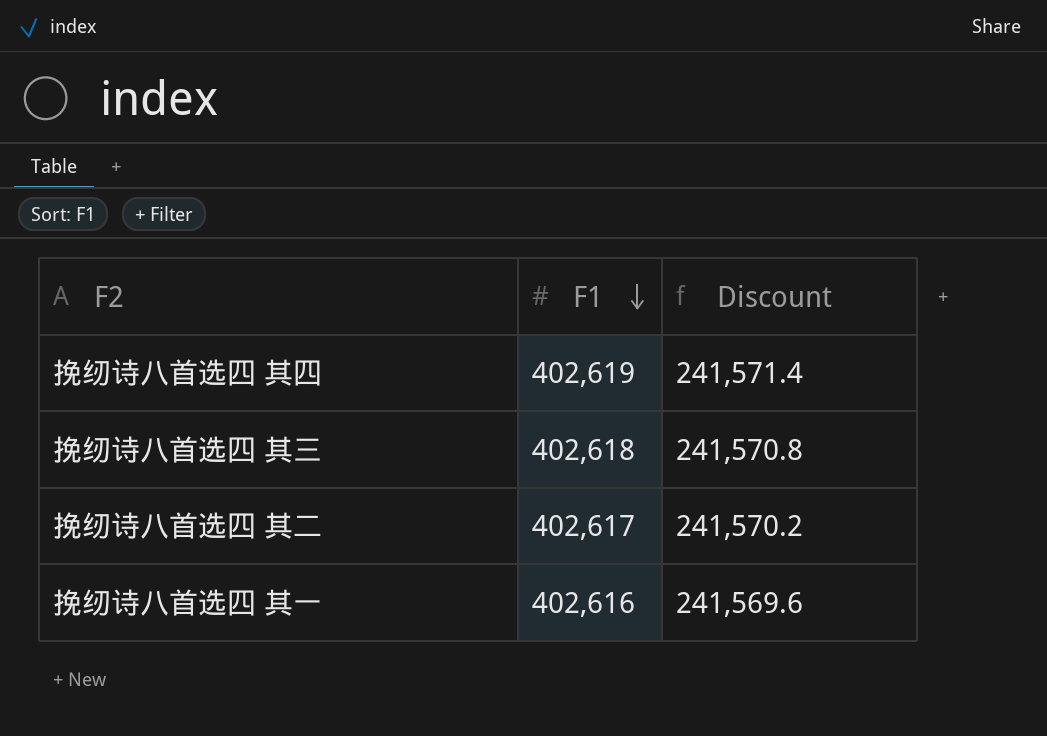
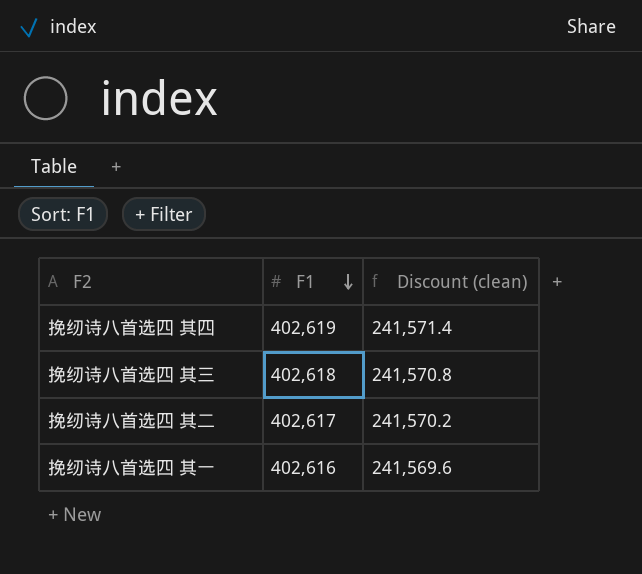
column name: Discount -> Discount (clean)

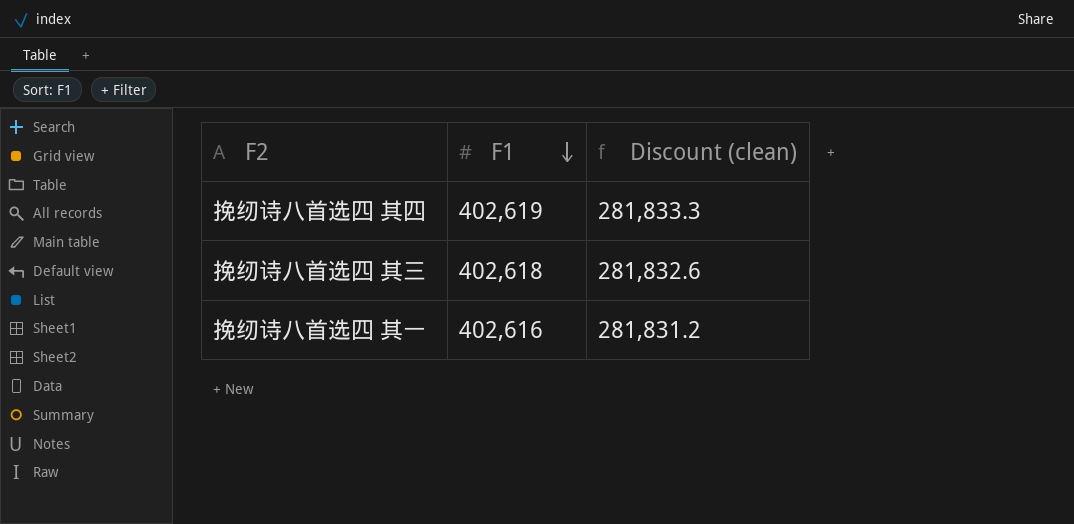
column Discount (clean) | formula: [F1] * 0.6 -> [F1] * 0.7
row 挽纫诗八首选四 其二: 402,617 | 241,570.2 -> none

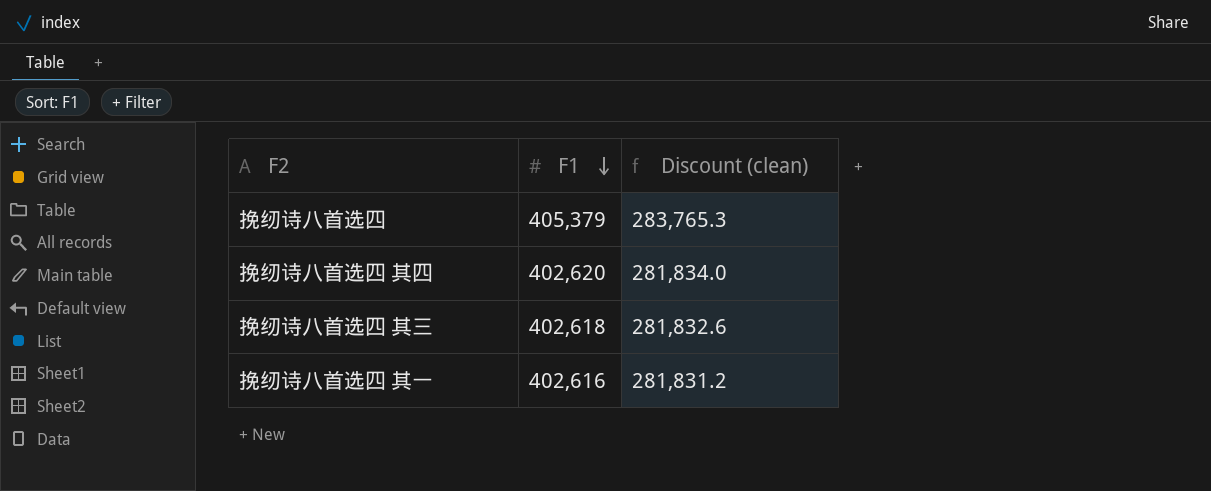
row 挽纫诗八首选四: none -> 405,379 | 283,765.3
挽纫诗八首选四 其四 | F1: 402,619 -> 402,620
挽纫诗八首选四 其四 | Discount (clean): 281,833.3 -> 281,834.0

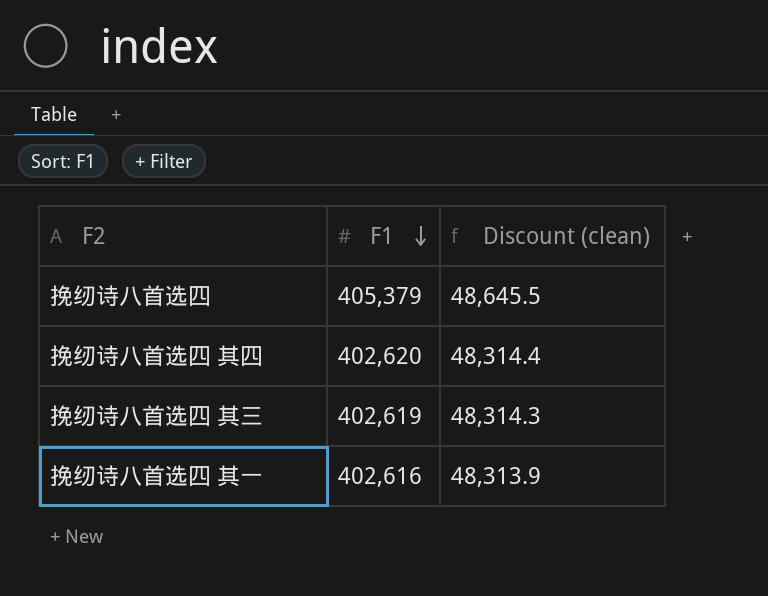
column Discount (clean) | formula: [F1] * 0.7 -> [F1] * 0.12
挽纫诗八首选四 其三 | F1: 402,618 -> 402,619

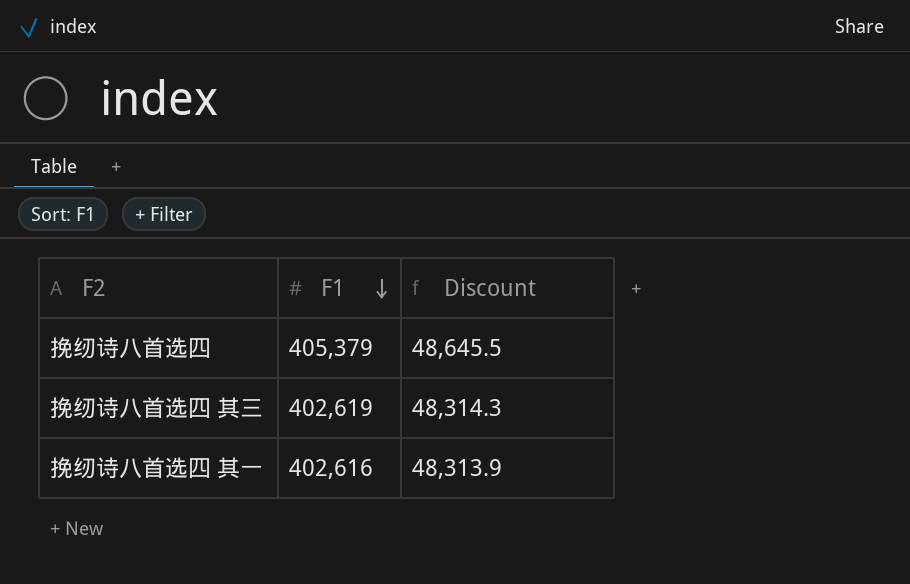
column name: Discount (clean) -> Discount
row 挽纫诗八首选四 其四: 402,620 | 48,314.4 -> none

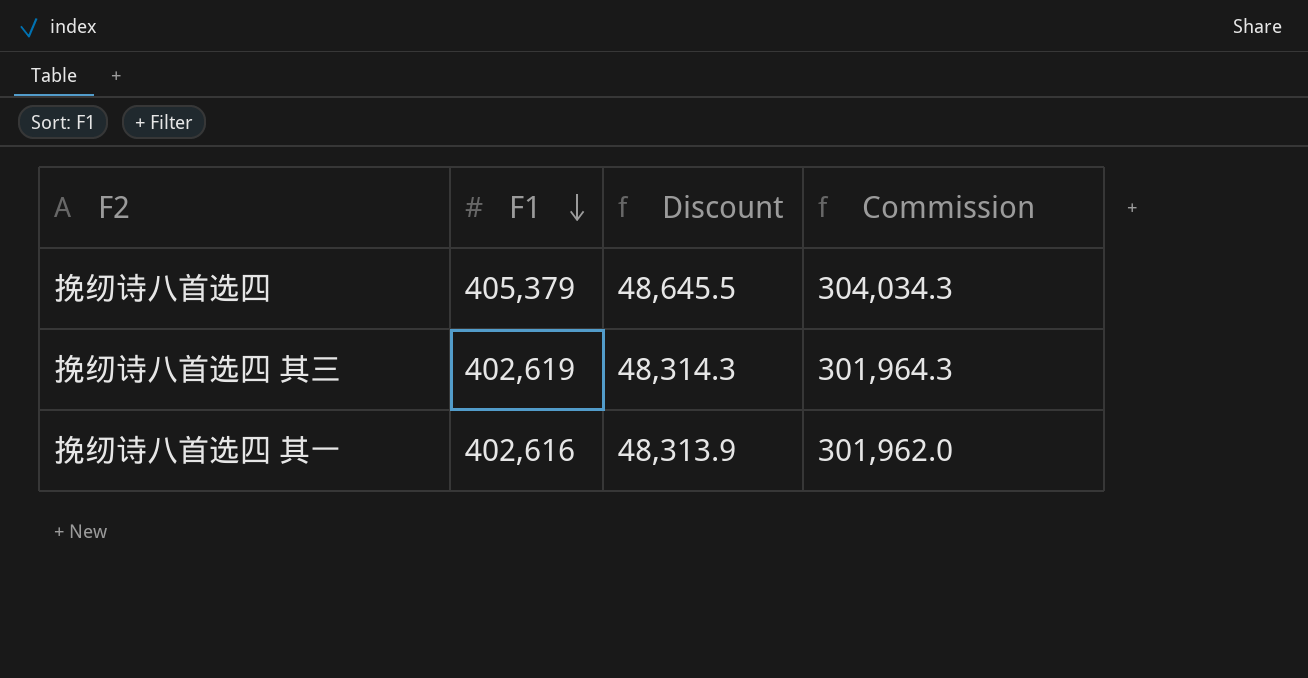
column Commission | formula: none -> [F1] * 0.75

